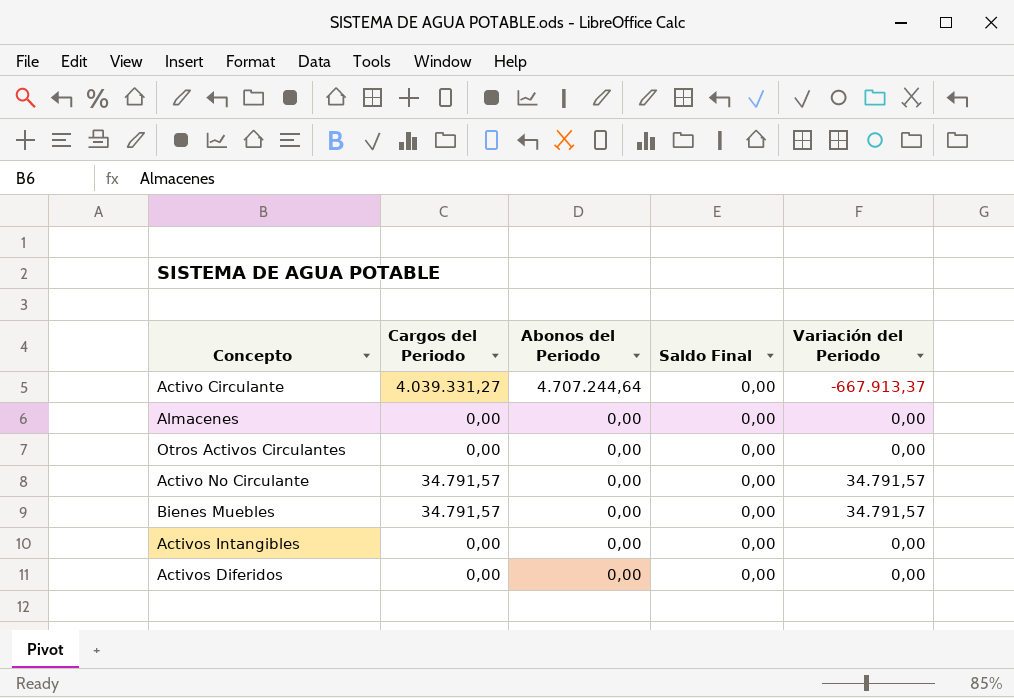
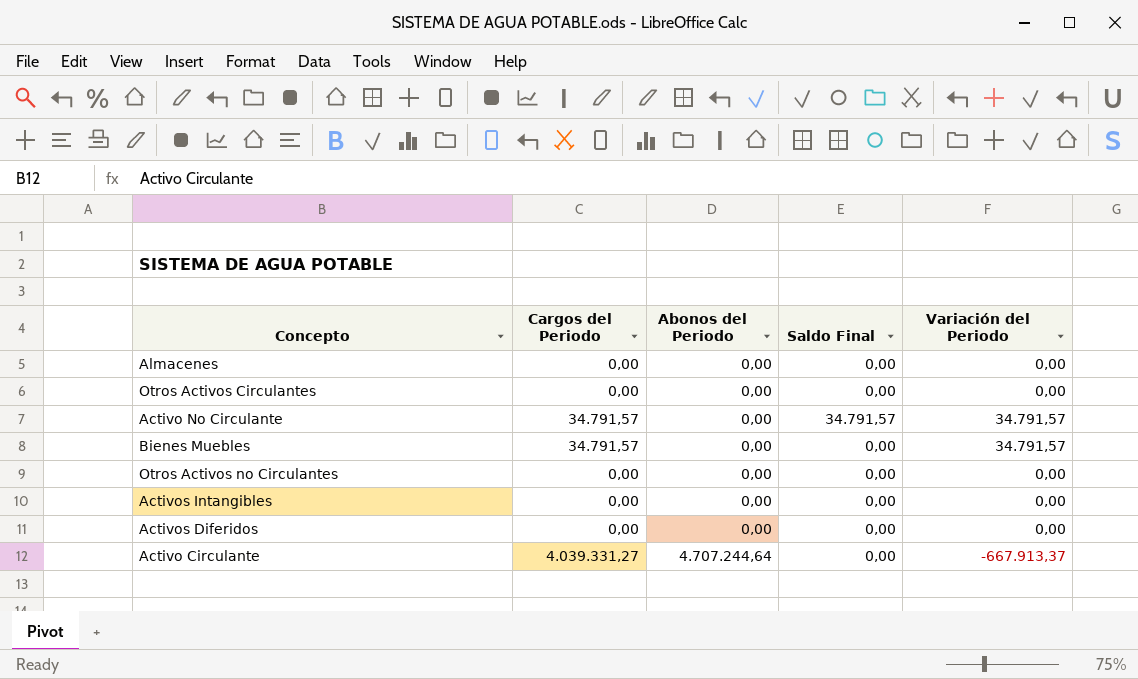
row order: Abonos del Periodo descending -> Abonos del Periodo ascending
Activo No Circulante | Saldo Final: 0,00 -> 34.791,57
row Otros Activos no Circulantes: none -> 0,00 | 0,00 | 0,00 | 0,00

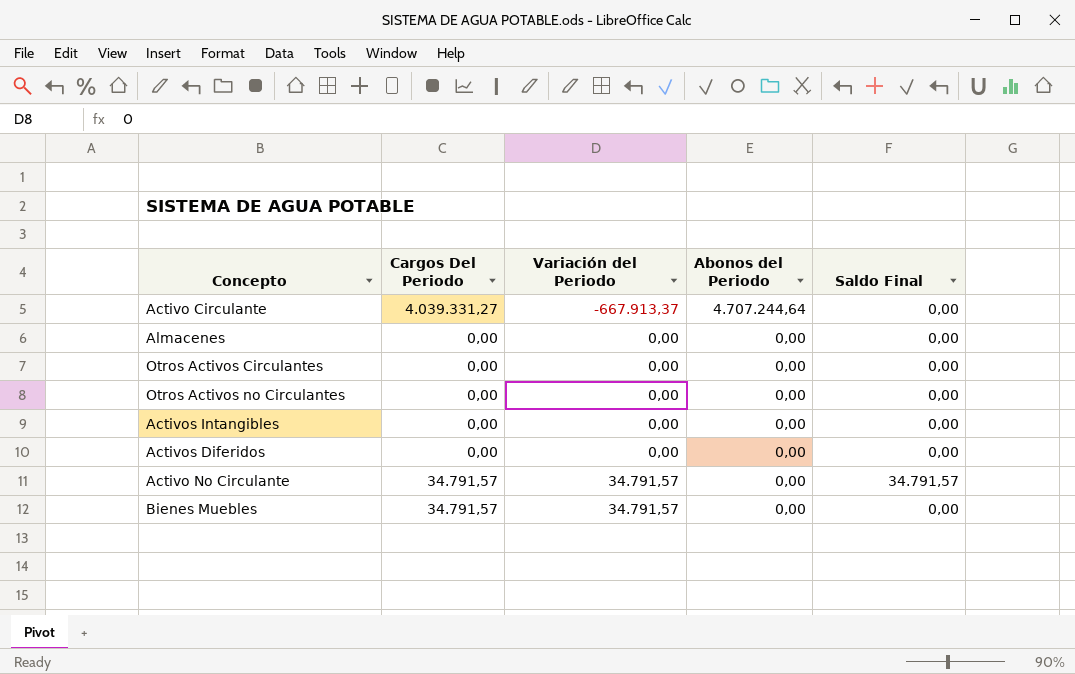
row order: Abonos del Periodo ascending -> Variación del Periodo ascending
column name: Cargos del Periodo -> Cargos Del Periodo
column Variación del Periodo | position: 5 -> 3

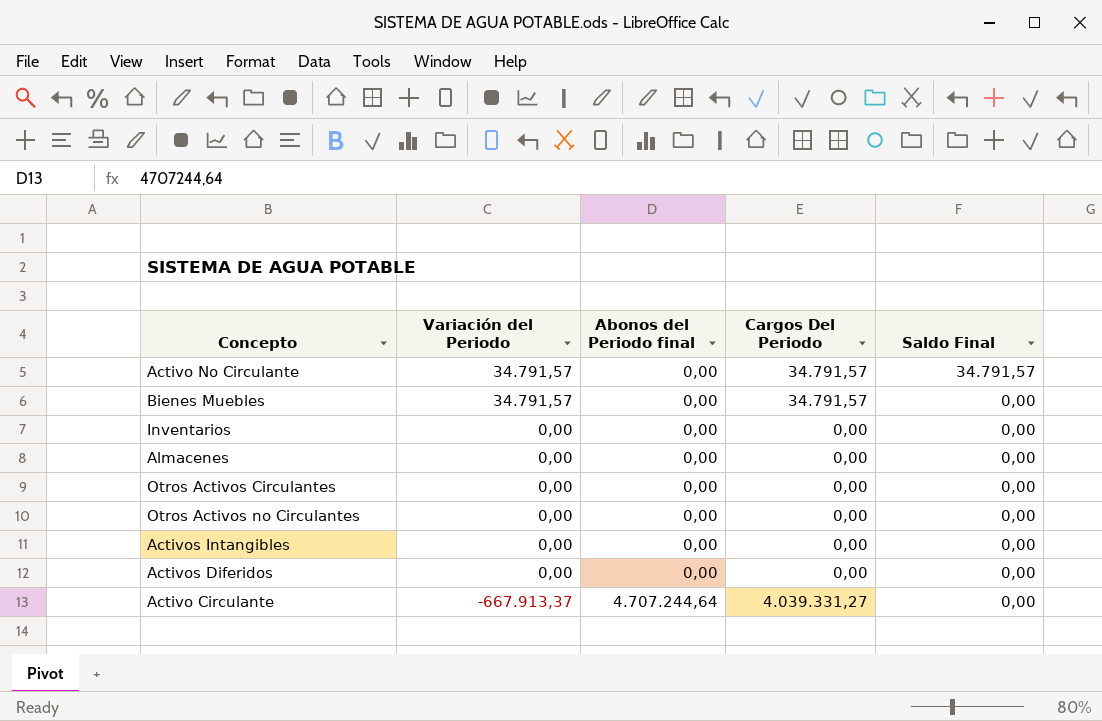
row order: Variación del Periodo ascending -> Variación del Periodo descending
column name: Abonos del Periodo -> Abonos del Periodo final
column Cargos Del Periodo | position: 2 -> 4
row Inventarios: none -> 0,00 | 0,00 | 0,00 | 0,00

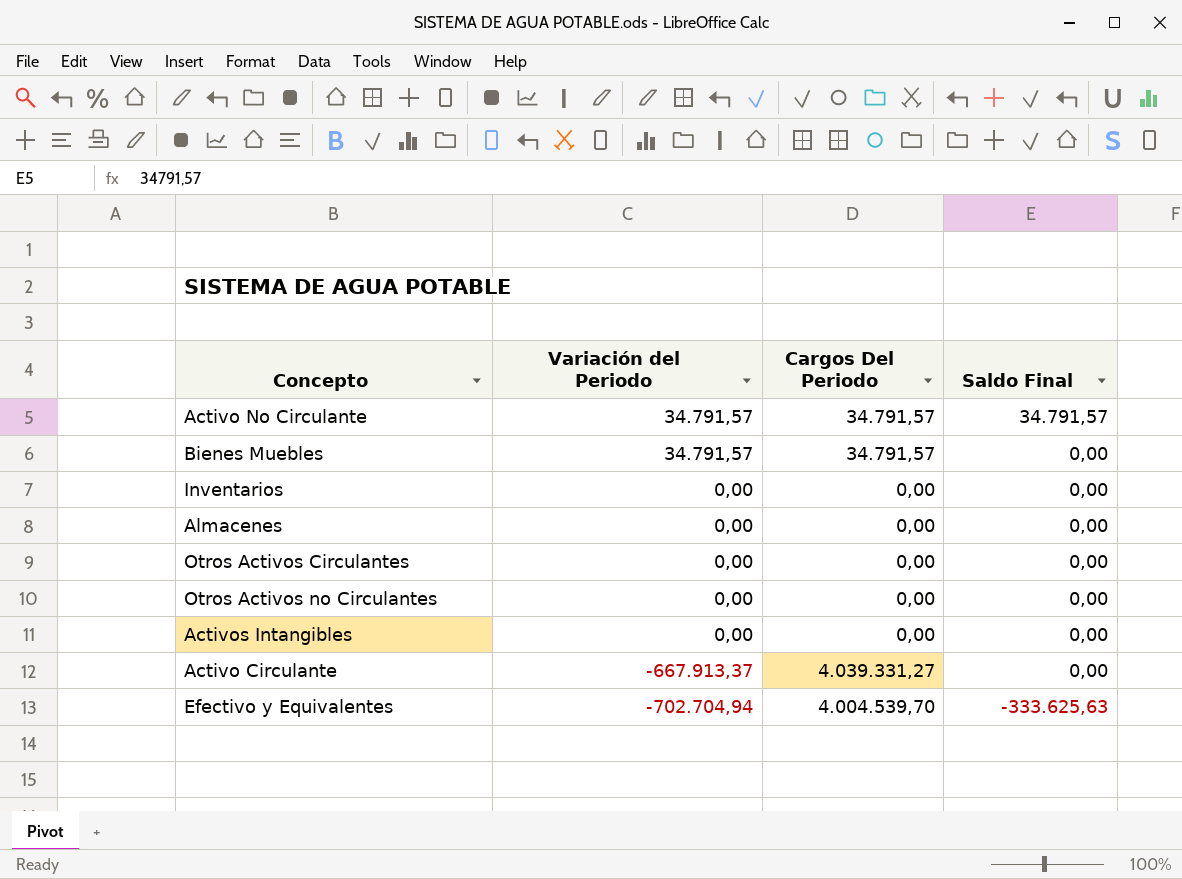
column Abonos del Periodo final | position: 3 -> none
row Activos Diferidos: 0,00 | 0,00 | 0,00 | 0,00 -> none
row Efectivo y Equivalentes: none -> -702.704,94 | 4.004.539,70 | -333.625,63

